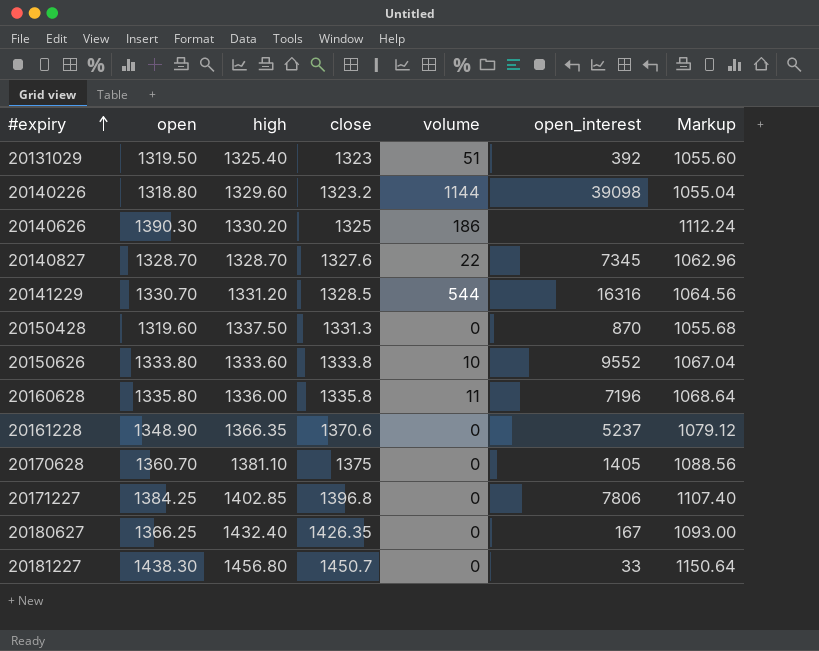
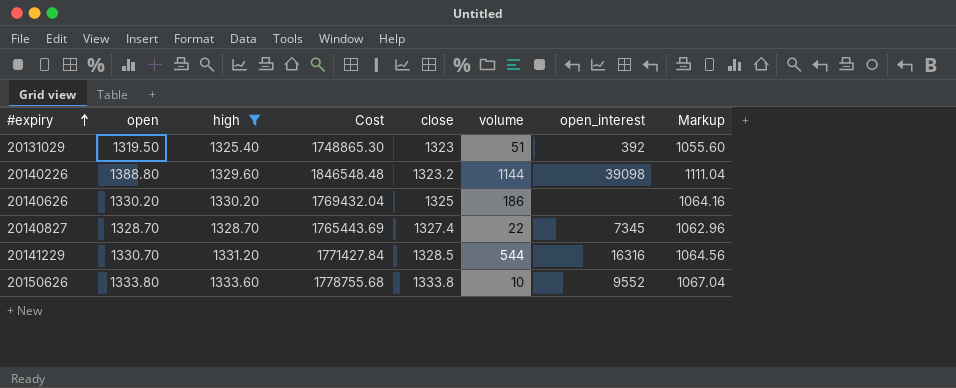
filter: none -> high <= 1333.60
column Cost | formula: none -> [open] * [high]
20140226 | open: 1318.80 -> 1388.80
20140226 | Markup: 1055.04 -> 1111.04
20140626 | open: 1390.30 -> 1330.20
20140626 | Markup: 1112.24 -> 1064.16
20140827 | close: 1327.6 -> 1327.4

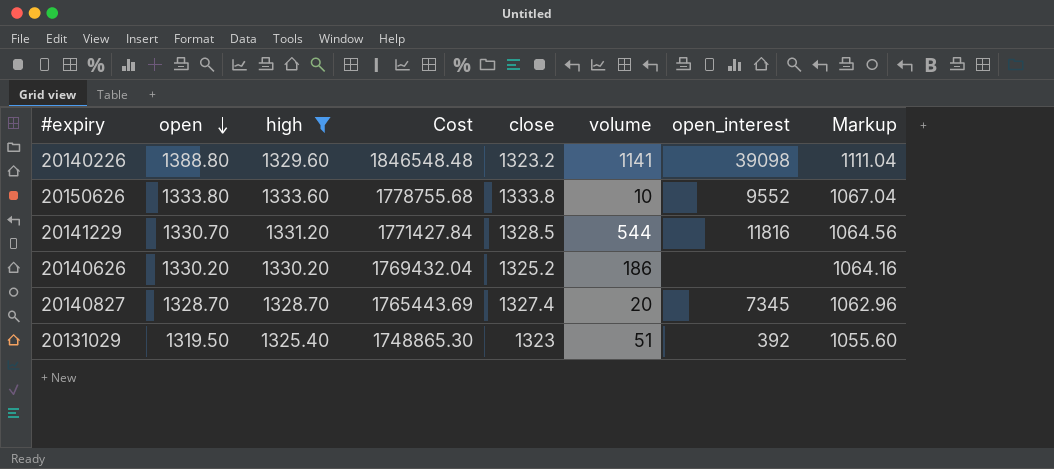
row order: #expiry ascending -> open descending
20140226 | volume: 1144 -> 1141
20141229 | open_interest: 16316 -> 11816
20140626 | close: 1325 -> 1325.2
20140827 | volume: 22 -> 20

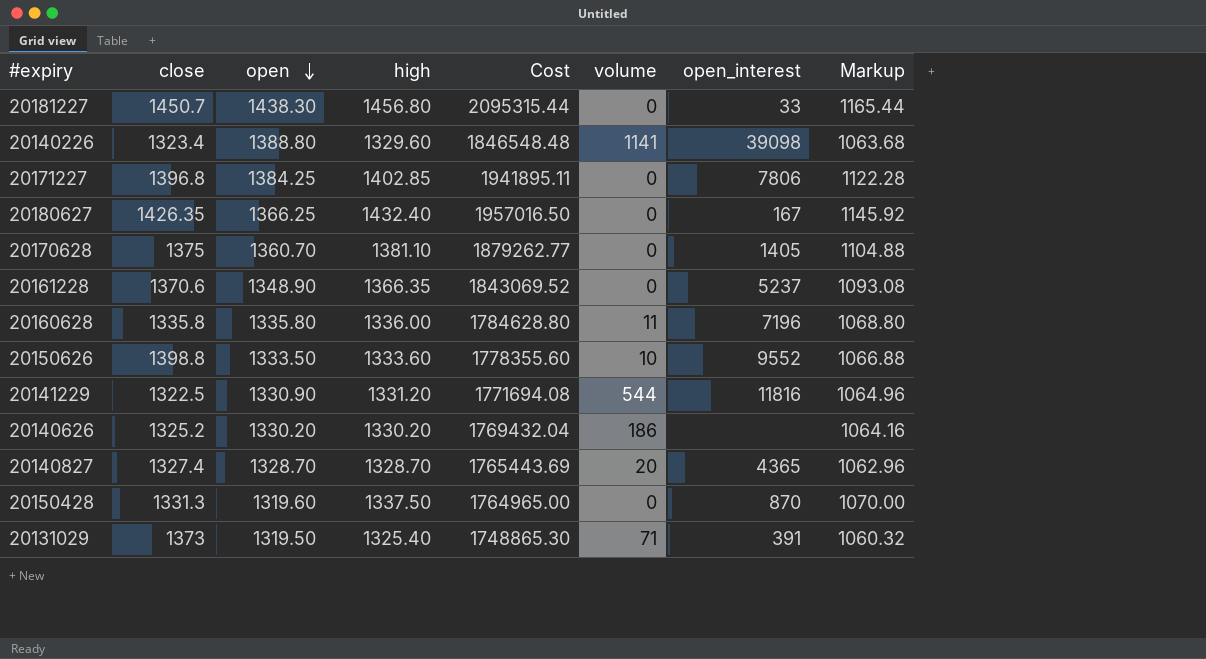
filter: high <= 1333.60 -> none
column close | position: 5 -> 2
column Markup | formula: [open] * 0.8 -> [high] * 0.8
20140226 | close: 1323.2 -> 1323.4
20150626 | close: 1333.8 -> 1398.8
20150626 | open: 1333.80 -> 1333.50
20150626 | Cost: 1778755.68 -> 1778355.60
20141229 | close: 1328.5 -> 1322.5
20141229 | open: 1330.70 -> 1330.90
20141229 | Cost: 1771427.84 -> 1771694.08
20140827 | open_interest: 7345 -> 4365
20131029 | close: 1323 -> 1373
20131029 | volume: 51 -> 71
20131029 | open_interest: 392 -> 391

